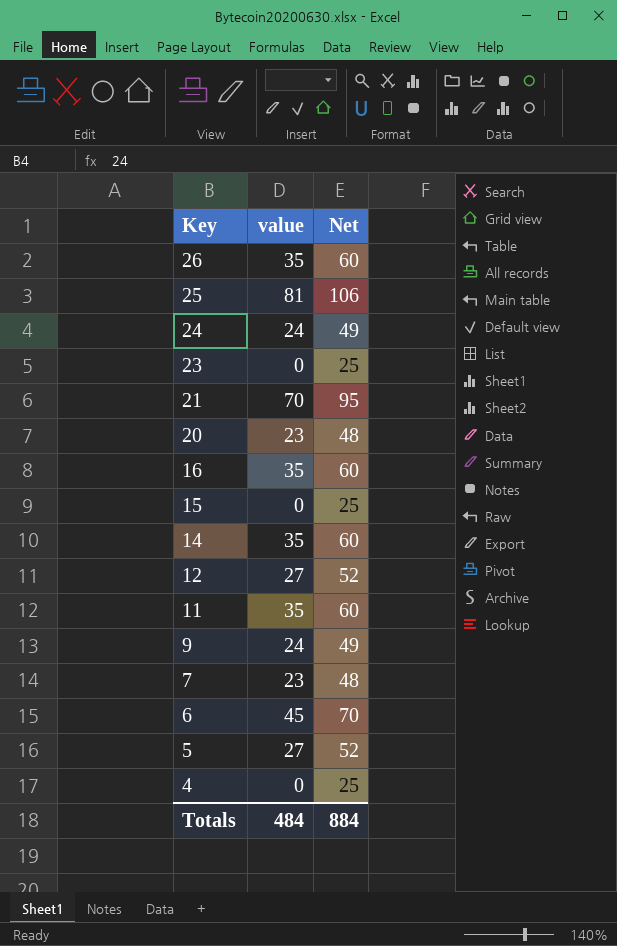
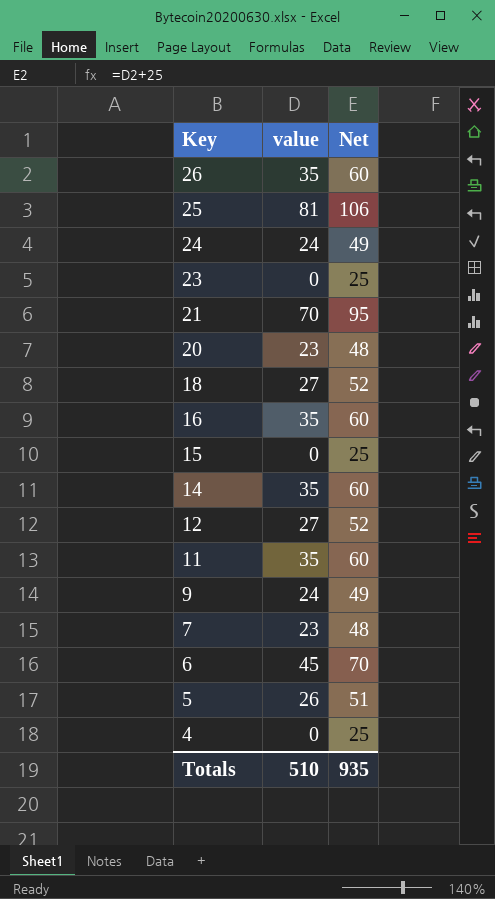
row 18: none -> 27 | 52
5 | value: 27 -> 26
5 | Net: 52 -> 51
Totals | value: 484 -> 510
Totals | Net: 884 -> 935

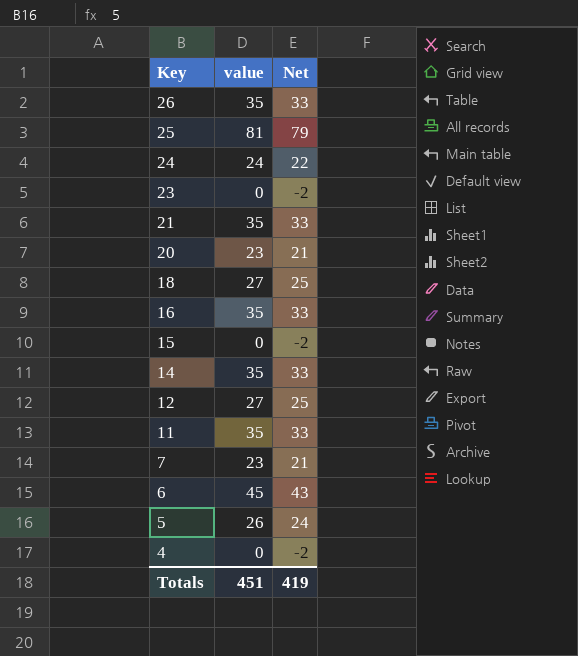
column Net | formula: [value] + 25 -> [value] - 2
row 9: 24 | 49 -> none
21 | value: 70 -> 35
Totals | value: 510 -> 451
Totals | Net: 935 -> 419

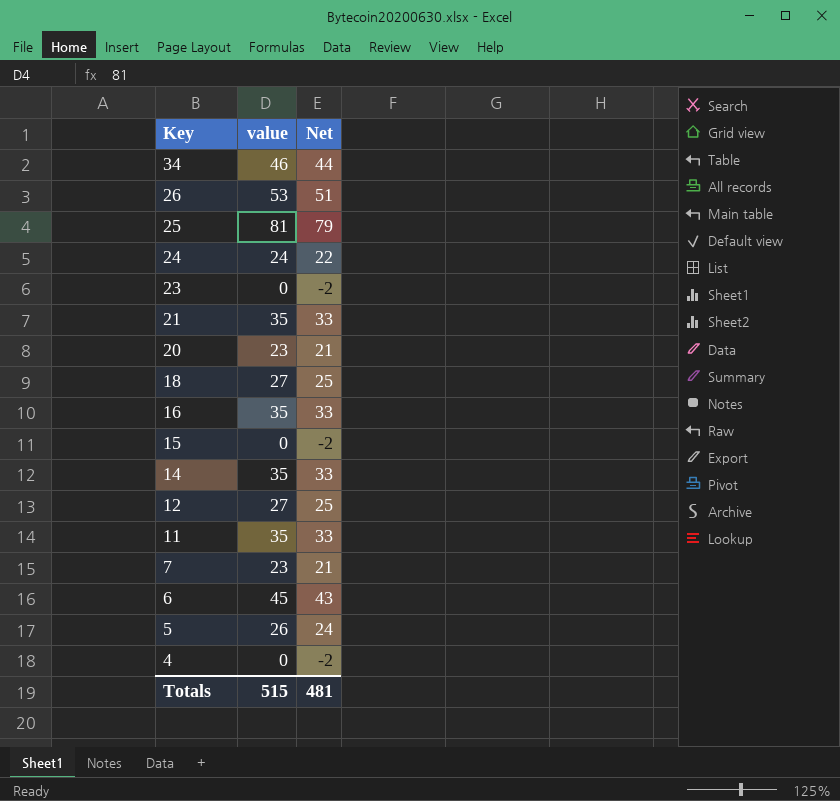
row 34: none -> 46 | 44
26 | value: 35 -> 53
26 | Net: 33 -> 51
Totals | value: 451 -> 515
Totals | Net: 419 -> 481

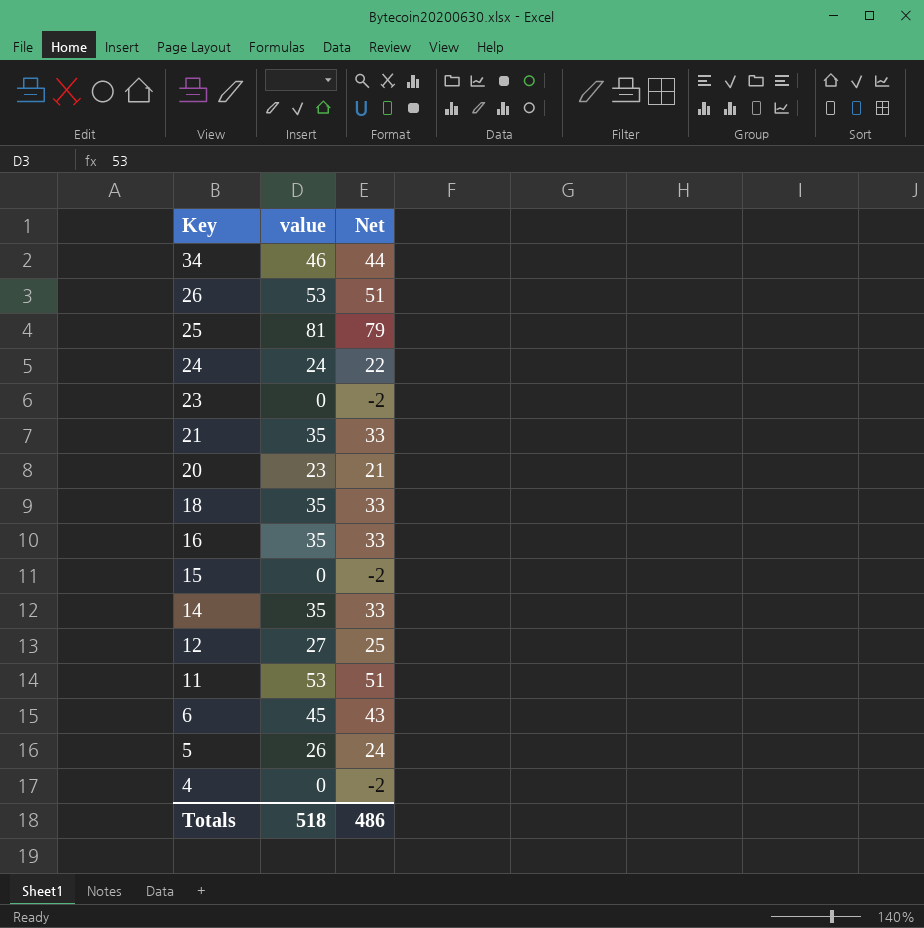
row 7: 23 | 21 -> none
18 | value: 27 -> 35
18 | Net: 25 -> 33
11 | value: 35 -> 53
11 | Net: 33 -> 51
Totals | value: 515 -> 518
Totals | Net: 481 -> 486

